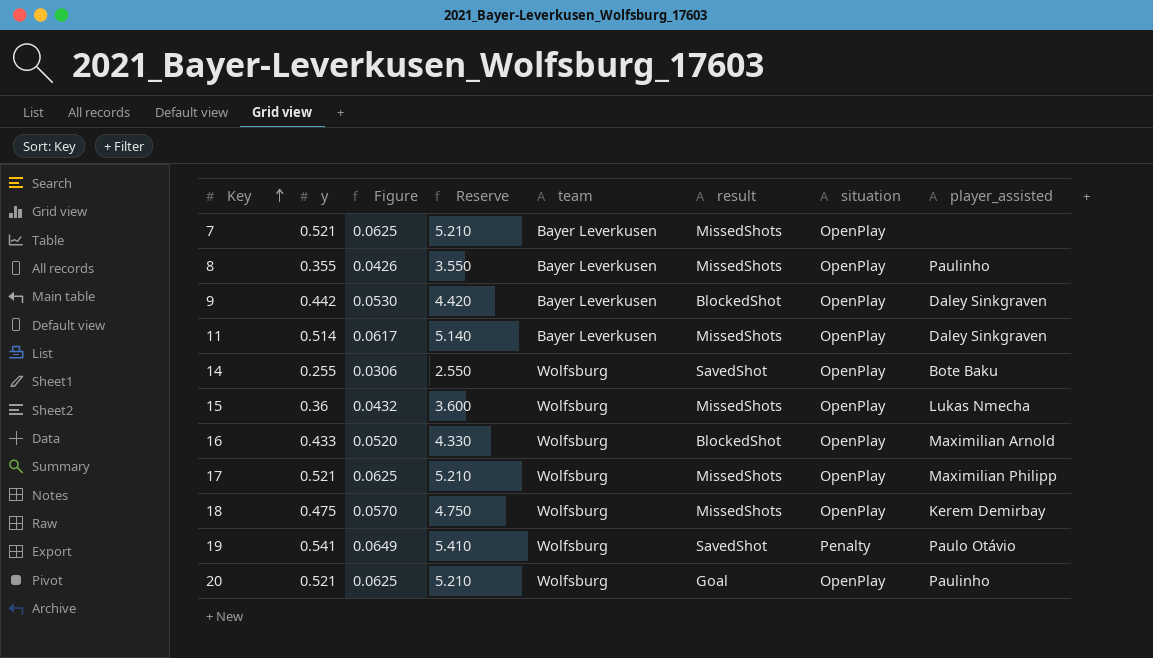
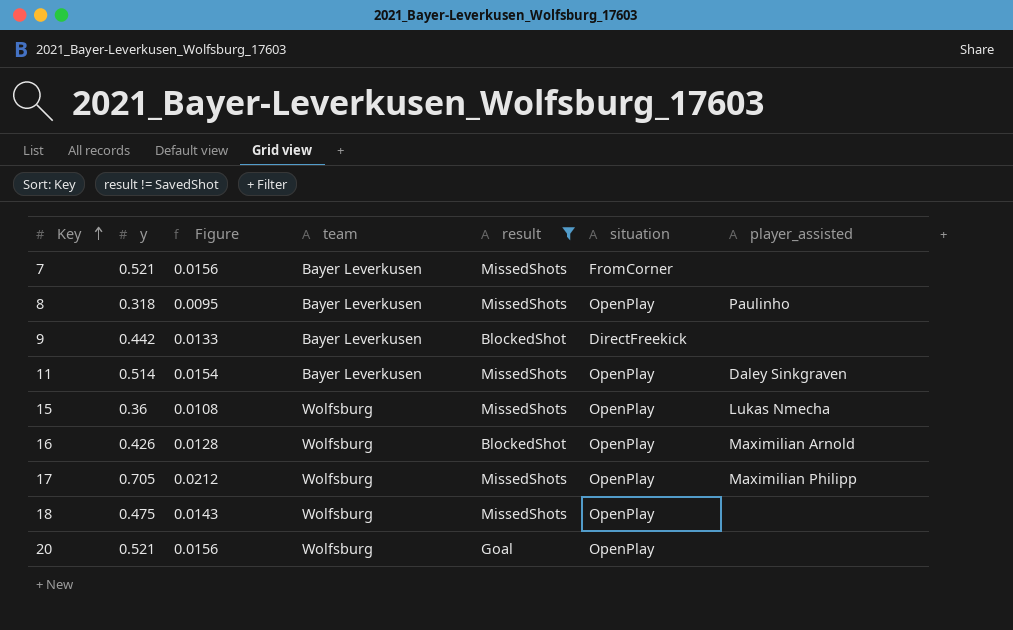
filter: none -> result != SavedShot
column Reserve | formula: [y] * 10 -> none
column Figure | formula: [y] * 0.12 -> [y] * 0.03
7 | situation: OpenPlay -> FromCorner
8 | y: 0.355 -> 0.318
9 | situation: OpenPlay -> DirectFreekick
9 | player_assisted: Daley Sinkgraven -> none
16 | y: 0.433 -> 0.426
17 | y: 0.521 -> 0.705
18 | player_assisted: Kerem Demirbay -> none
20 | player_assisted: Paulinho -> none

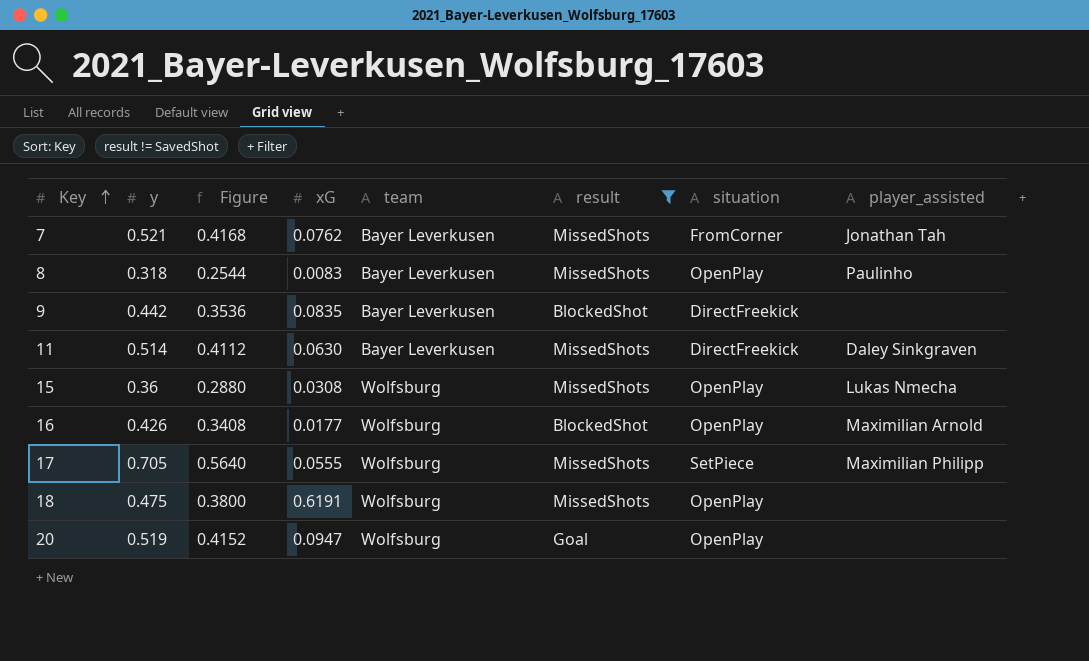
column Figure | formula: [y] * 0.03 -> [y] * 0.8
column xG | position: none -> 4
7 | player_assisted: none -> Jonathan Tah
11 | situation: OpenPlay -> DirectFreekick
17 | situation: OpenPlay -> SetPiece
20 | y: 0.521 -> 0.519

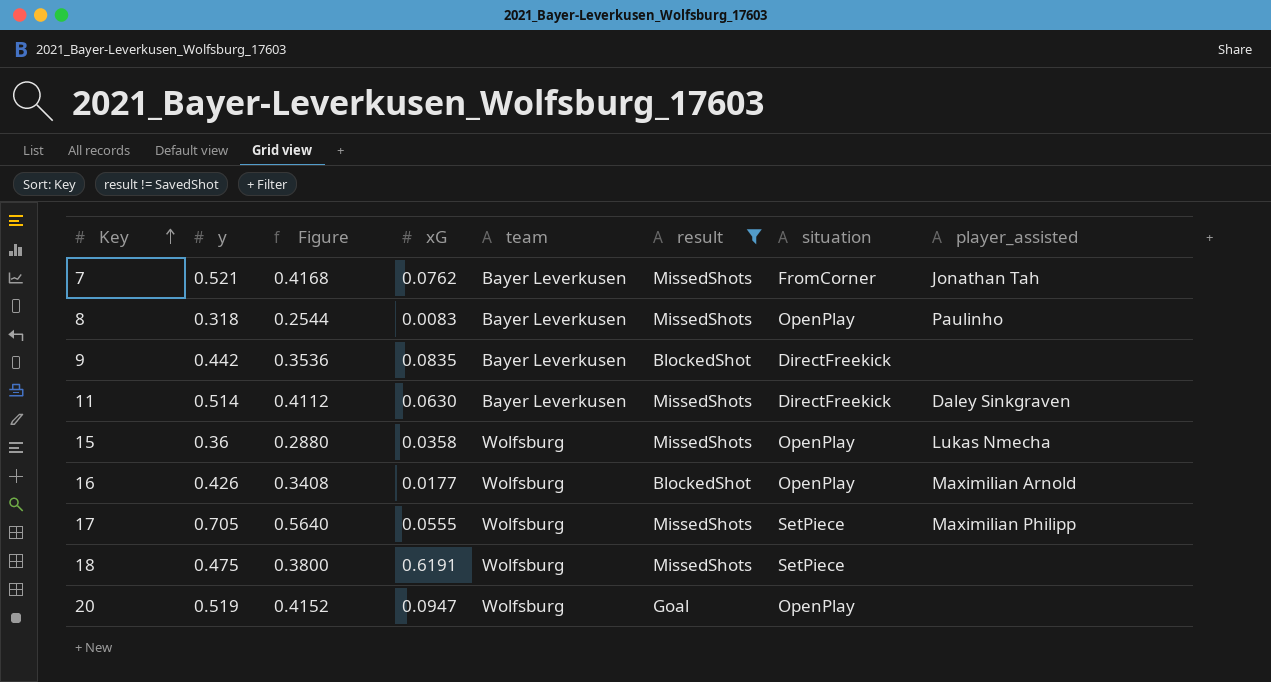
15 | xG: 0.0308 -> 0.0358
18 | situation: OpenPlay -> SetPiece

